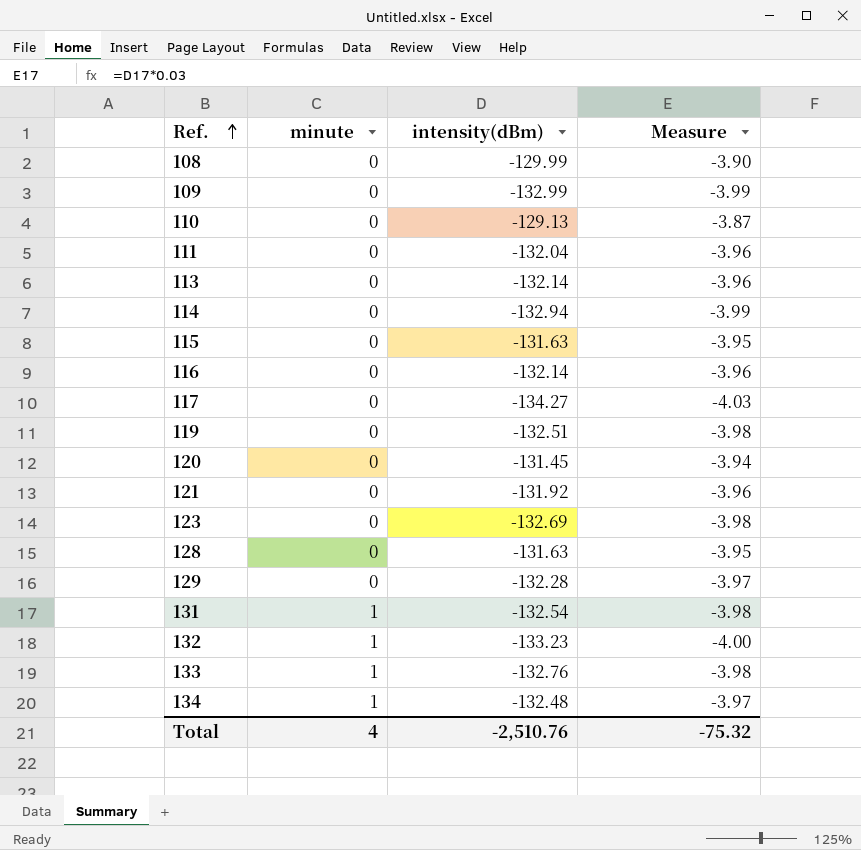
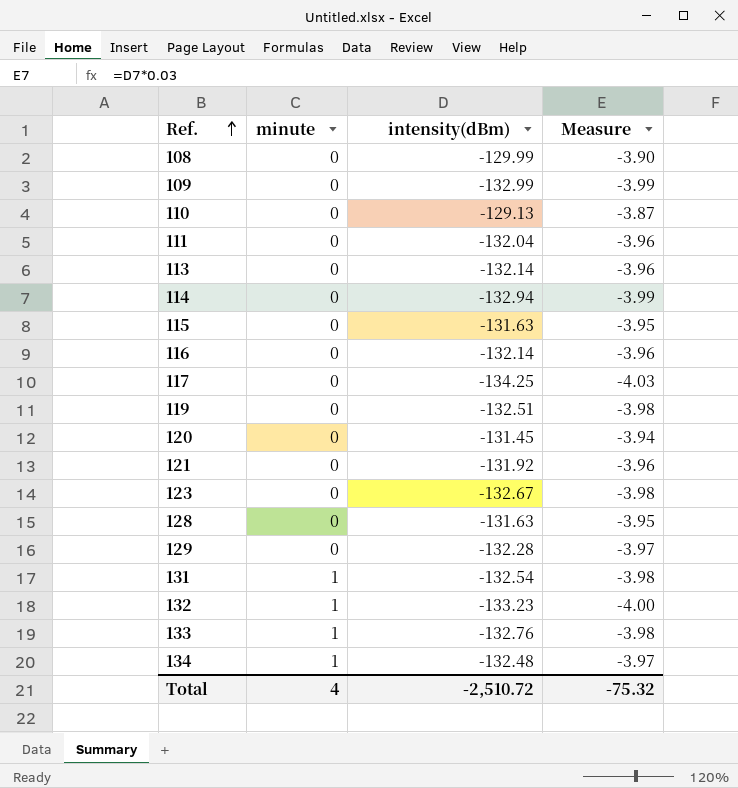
117 | intensity(dBm): -134.27 -> -134.25
123 | intensity(dBm): -132.69 -> -132.67
Total | intensity(dBm): -2,510.76 -> -2,510.72

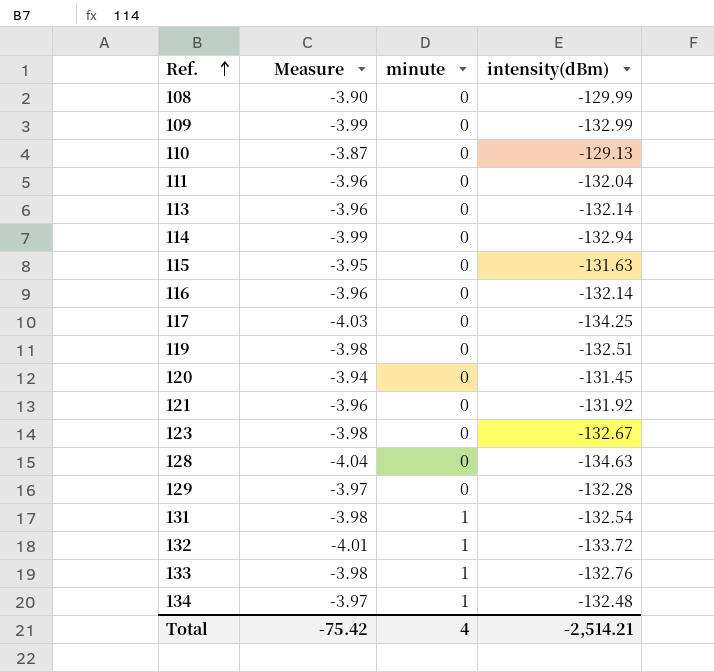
column Measure | position: 4 -> 2
128 | Measure: -3.95 -> -4.04
128 | intensity(dBm): -131.63 -> -134.63
132 | Measure: -4.00 -> -4.01
132 | intensity(dBm): -133.23 -> -133.72
Total | Measure: -75.32 -> -75.42
Total | intensity(dBm): -2,510.72 -> -2,514.21

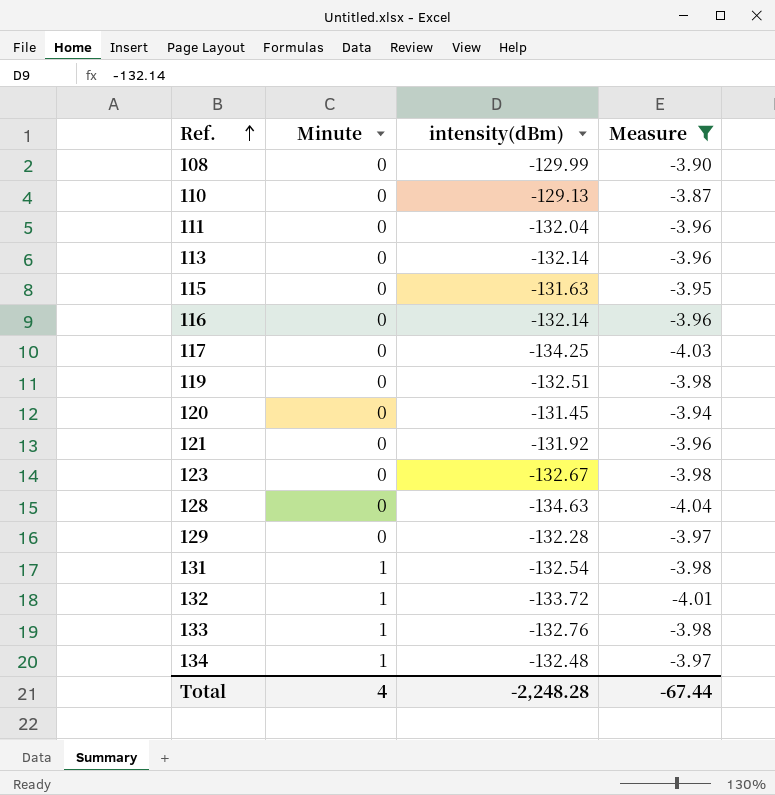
filter: none -> Measure != -3.99
column name: minute -> Minute
column Measure | position: 2 -> 4
Total | intensity(dBm): -2,514.21 -> -2,248.28
Total | Measure: -75.42 -> -67.44

